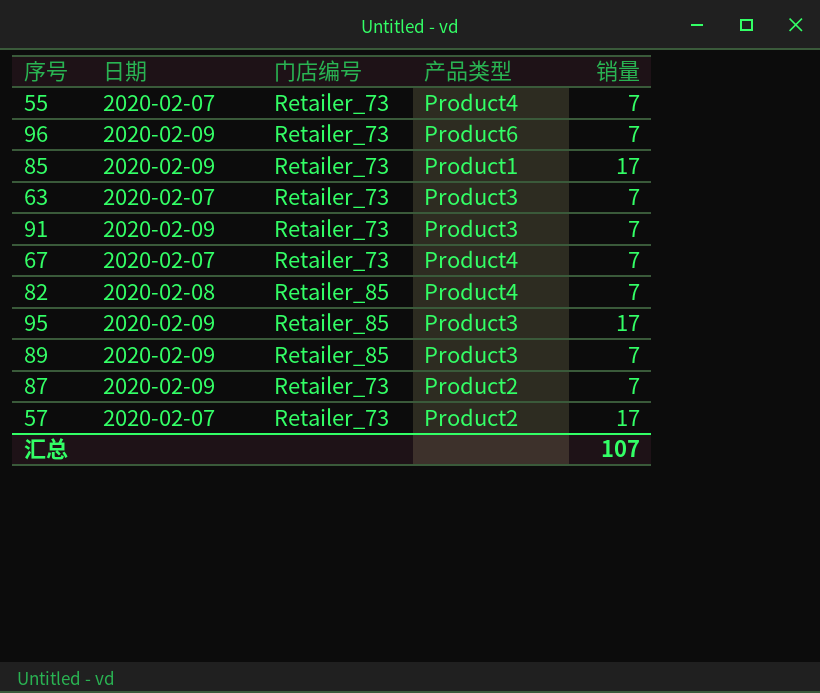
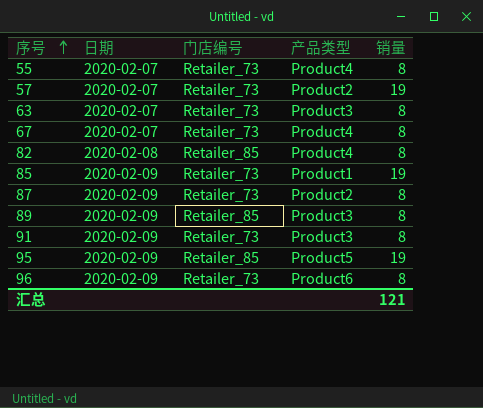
row order: none -> 序号 ascending
55 | 销量: 7 -> 8
57 | 销量: 17 -> 19
63 | 销量: 7 -> 8
67 | 销量: 7 -> 8
82 | 销量: 7 -> 8
85 | 销量: 17 -> 19
87 | 销量: 7 -> 8
89 | 销量: 7 -> 8
91 | 销量: 7 -> 8
95 | 产品类型: Product3 -> Product5
95 | 销量: 17 -> 19
96 | 销量: 7 -> 8
汇总 | 销量: 107 -> 121

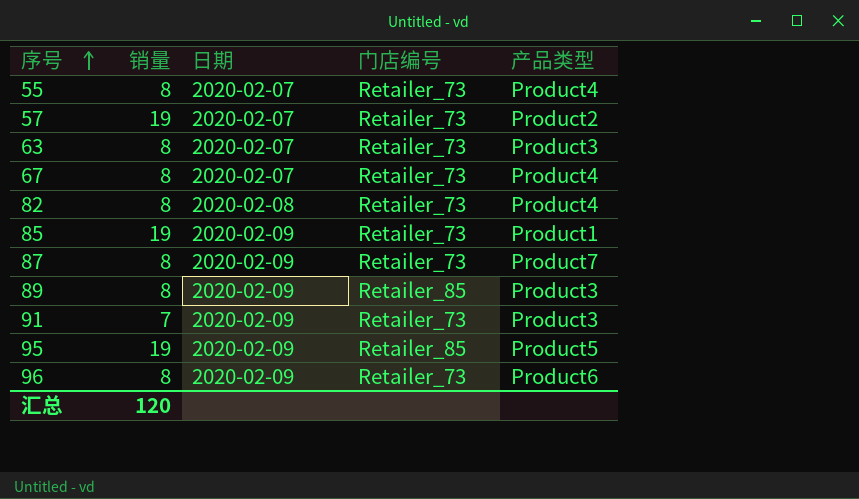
column 销量 | position: 5 -> 2
82 | 门店编号: Retailer_85 -> Retailer_73
87 | 产品类型: Product2 -> Product7
91 | 销量: 8 -> 7
汇总 | 销量: 121 -> 120

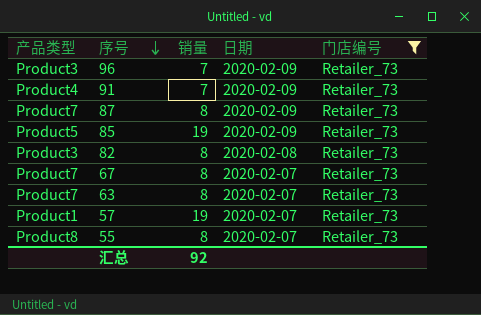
filter: none -> 门店编号 = Retailer_73
row order: 序号 ascending -> 序号 descending
column 产品类型 | position: 5 -> 1
96 | 产品类型: Product6 -> Product3
96 | 销量: 8 -> 7
91 | 产品类型: Product3 -> Product4
85 | 产品类型: Product1 -> Product5
82 | 产品类型: Product4 -> Product3
67 | 产品类型: Product4 -> Product7
63 | 产品类型: Product3 -> Product7
57 | 产品类型: Product2 -> Product1
55 | 产品类型: Product4 -> Product8
汇总 | 销量: 120 -> 92

